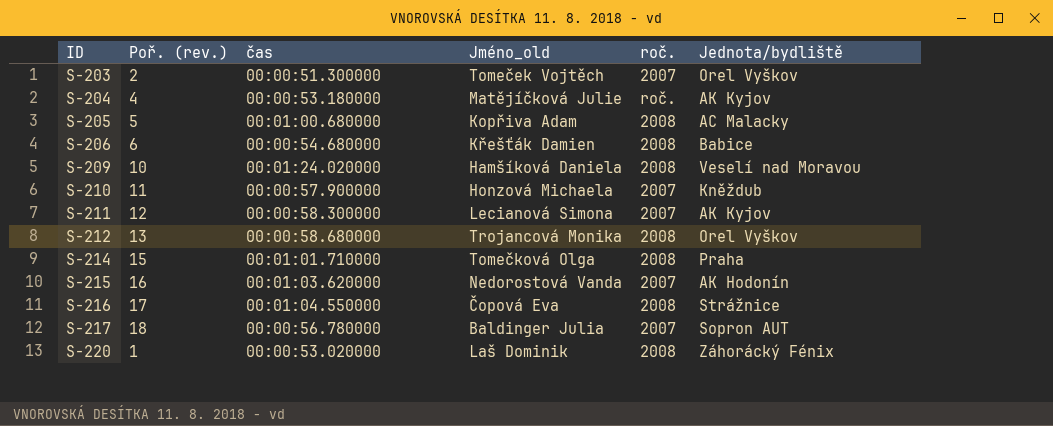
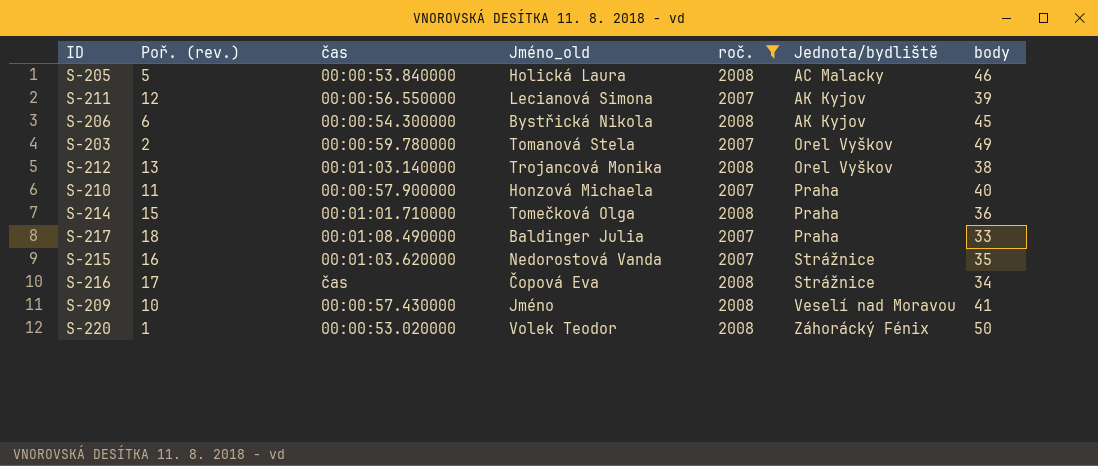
filter: none -> roč. != roč.
row order: ID ascending -> Jednota/bydliště ascending
column body | position: none -> 7
S-205 | čas: 00:01:00.680000 -> 00:00:53.840000
S-205 | Jméno_old: Kopřiva Adam -> Holická Laura
S-211 | čas: 00:00:58.300000 -> 00:00:56.550000
S-206 | čas: 00:00:54.680000 -> 00:00:54.300000
S-206 | Jméno_old: Křešťák Damien -> Bystřická Nikola
S-206 | Jednota/bydliště: Babice -> AK Kyjov
S-203 | čas: 00:00:51.300000 -> 00:00:59.780000
S-203 | Jméno_old: Tomeček Vojtěch -> Tomanová Stela
S-212 | čas: 00:00:58.680000 -> 00:01:03.140000
S-210 | Jednota/bydliště: Kněždub -> Praha
S-217 | čas: 00:00:56.780000 -> 00:01:08.490000
S-217 | Jednota/bydliště: Sopron AUT -> Praha
S-215 | Jednota/bydliště: AK Hodonín -> Strážnice
S-216 | čas: 00:01:04.550000 -> čas
S-209 | čas: 00:01:24.020000 -> 00:00:57.430000
S-209 | Jméno_old: Hamšíková Daniela -> Jméno
S-220 | Jméno_old: Laš Dominik -> Volek Teodor

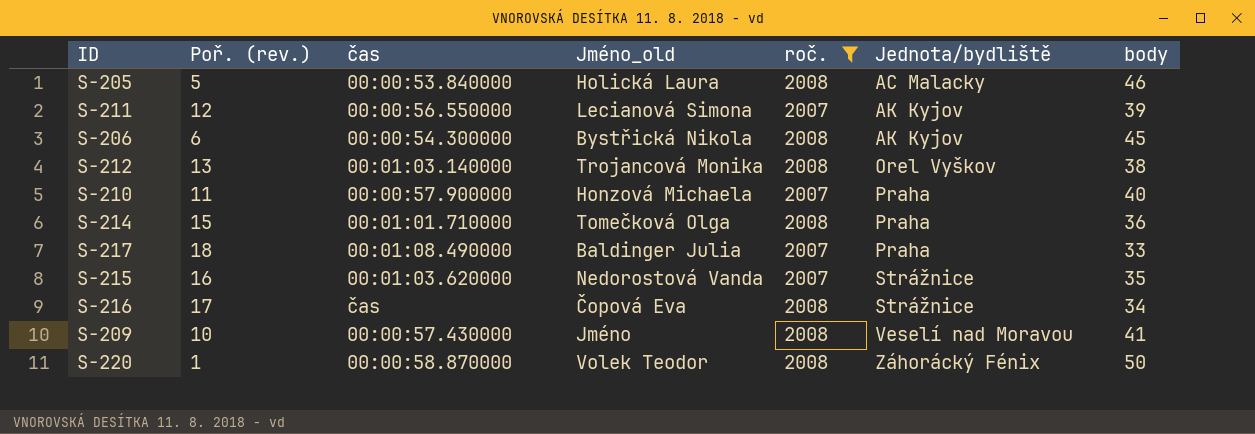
row S-203: 2 | 00:00:59.780000 | Tomanová Stela | 2007 | Orel Vyškov | 49 -> none
S-220 | čas: 00:00:53.020000 -> 00:00:58.870000

